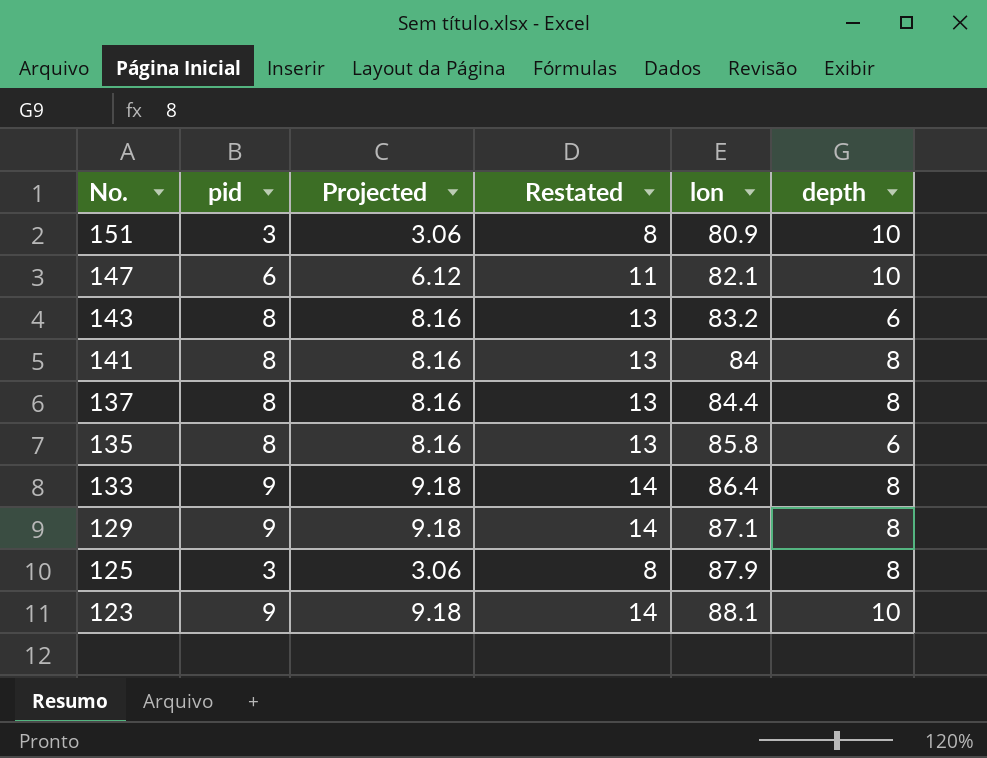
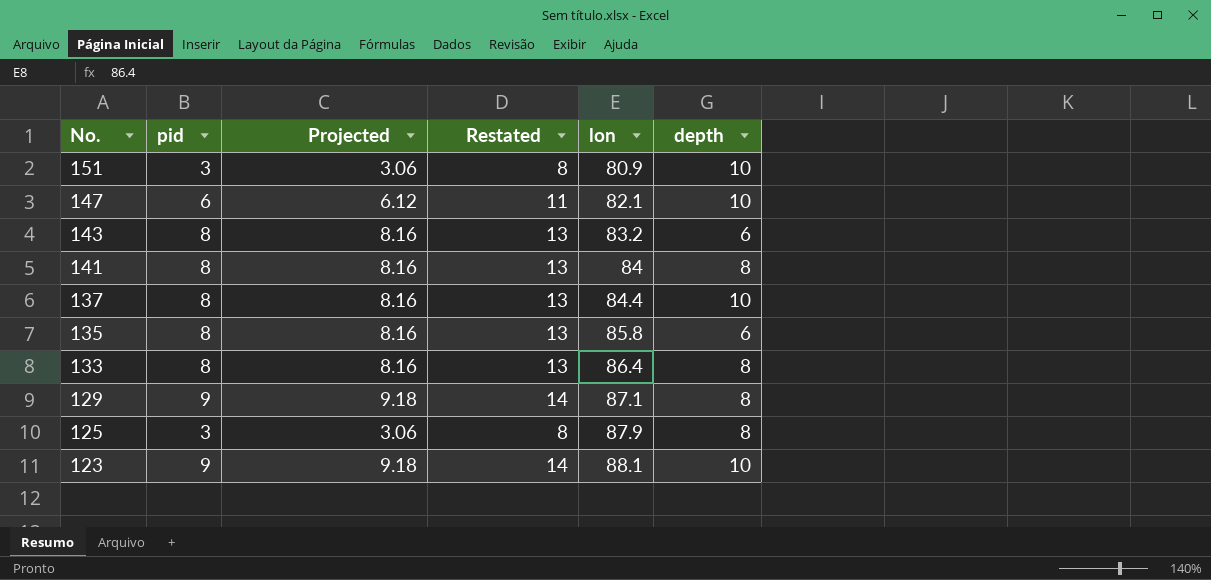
137 | depth: 8 -> 10
133 | pid: 9 -> 8
133 | Projected: 9.18 -> 8.16
133 | Restated: 14 -> 13

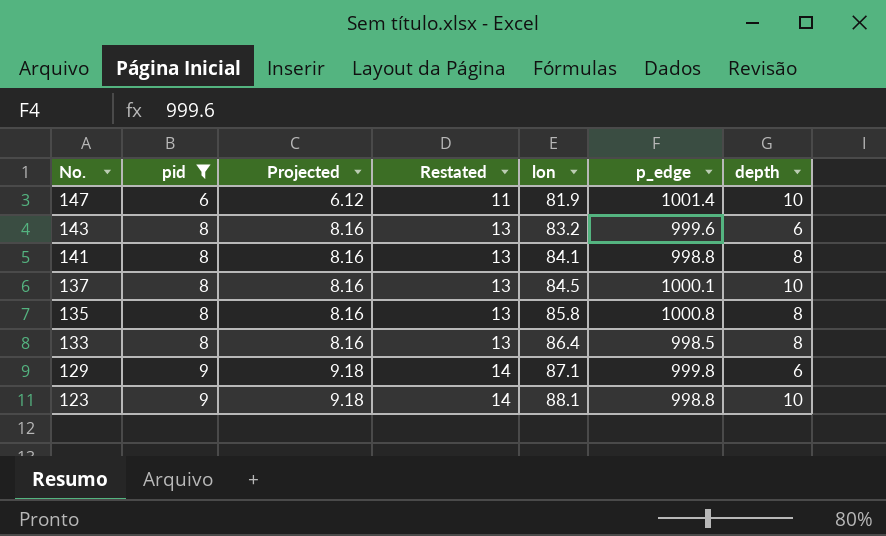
filter: none -> pid != 3
column p_edge | position: none -> 6
147 | lon: 82.1 -> 81.9
141 | lon: 84 -> 84.1
137 | lon: 84.4 -> 84.5
135 | depth: 6 -> 8
129 | depth: 8 -> 6

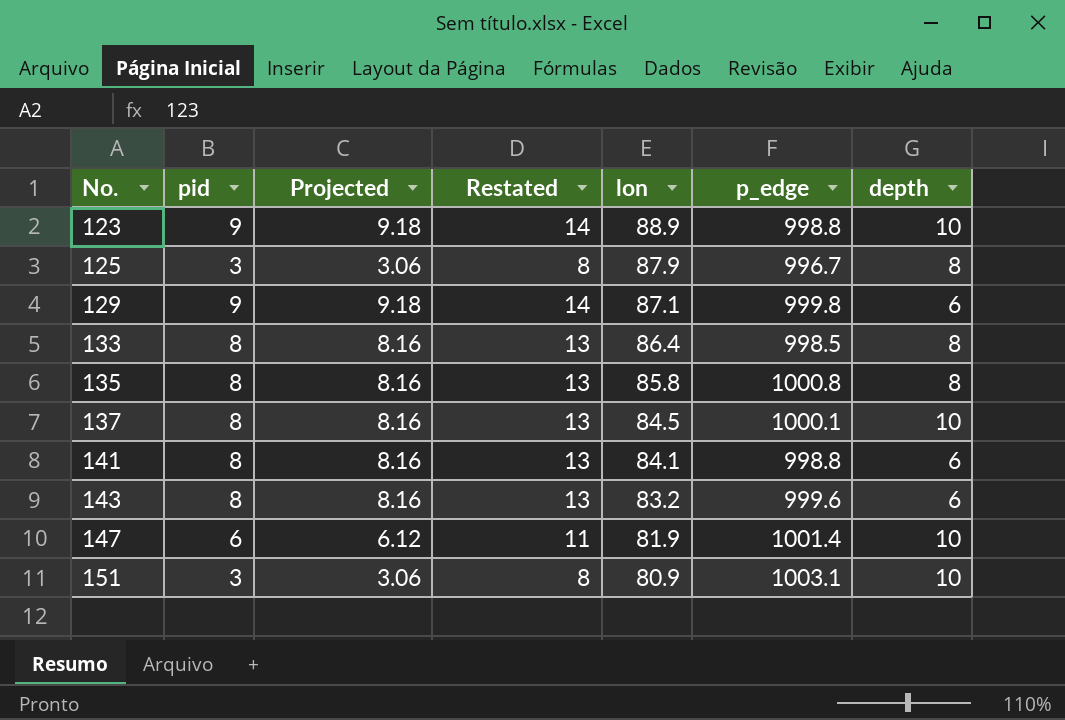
filter: pid != 3 -> none
row order: No. descending -> No. ascending
123 | lon: 88.1 -> 88.9
141 | depth: 8 -> 6

